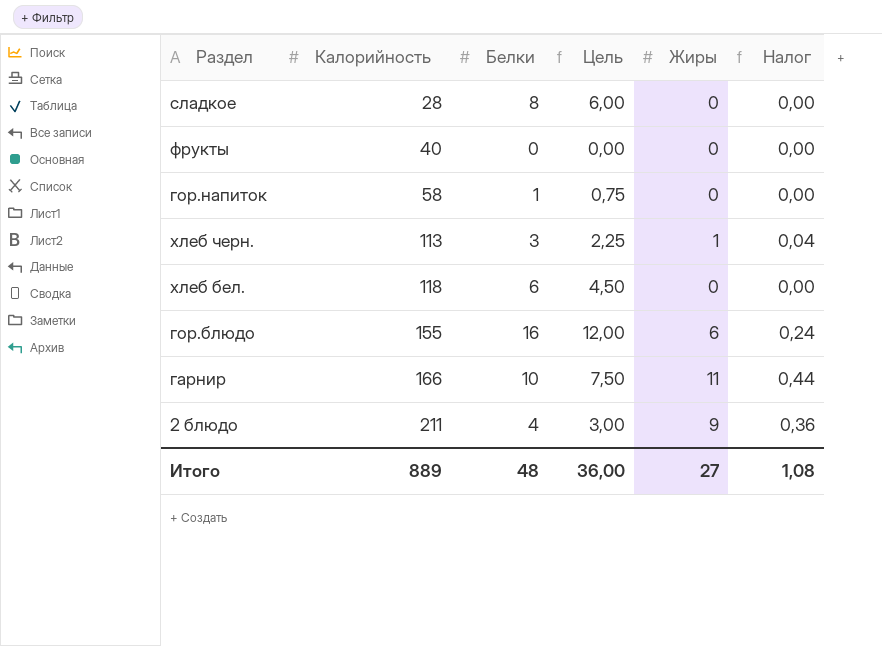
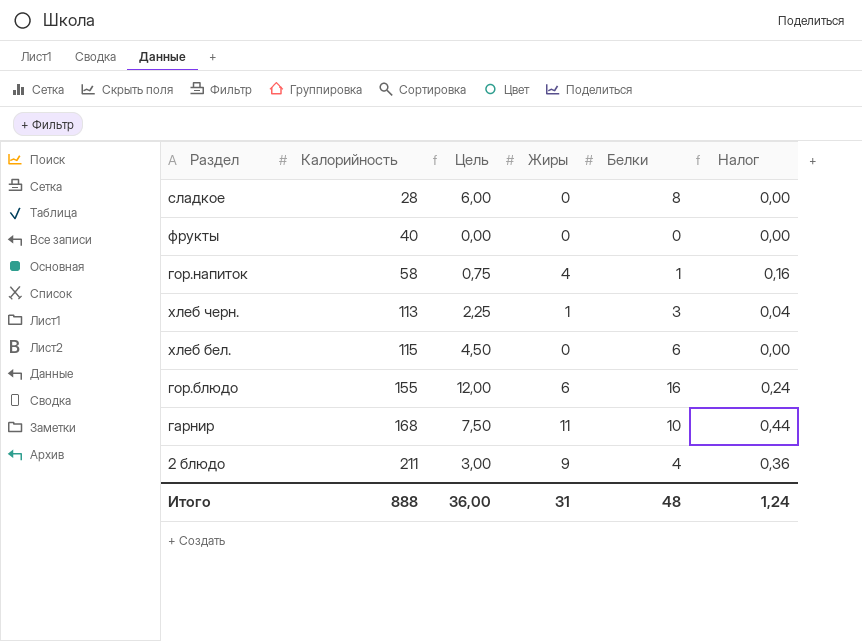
column Белки | position: 3 -> 5
гор.напиток | Жиры: 0 -> 4
гор.напиток | Налог: 0,00 -> 0,16
хлеб бел. | Калорийность: 118 -> 115
гарнир | Калорийность: 166 -> 168
Итого | Калорийность: 889 -> 888
Итого | Жиры: 27 -> 31
Итого | Налог: 1,08 -> 1,24

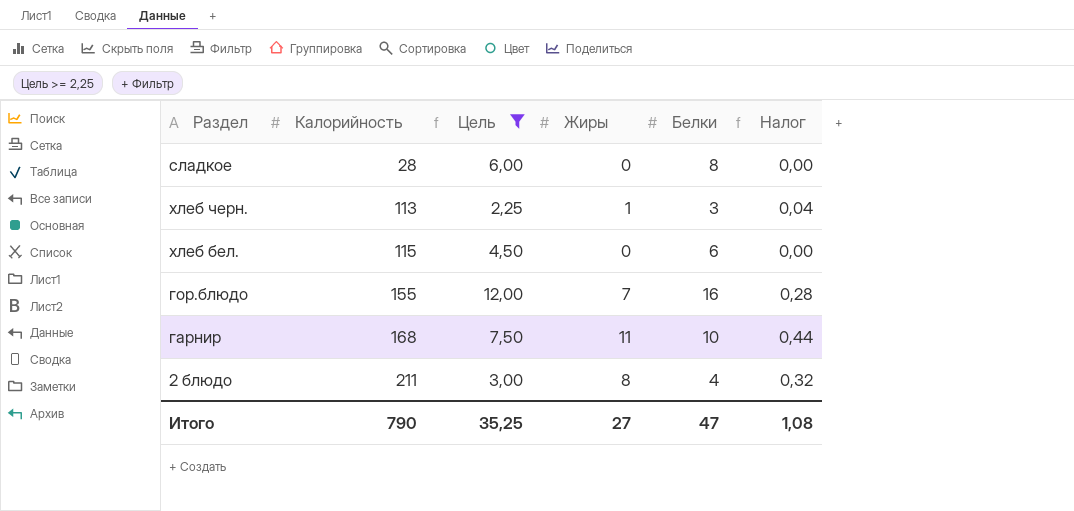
filter: none -> Цель >= 2,25
гор.блюдо | Жиры: 6 -> 7
гор.блюдо | Налог: 0,24 -> 0,28
2 блюдо | Жиры: 9 -> 8
2 блюдо | Налог: 0,36 -> 0,32
Итого | Калорийность: 888 -> 790
Итого | Цель: 36,00 -> 35,25
Итого | Жиры: 31 -> 27
Итого | Белки: 48 -> 47
Итого | Налог: 1,24 -> 1,08

